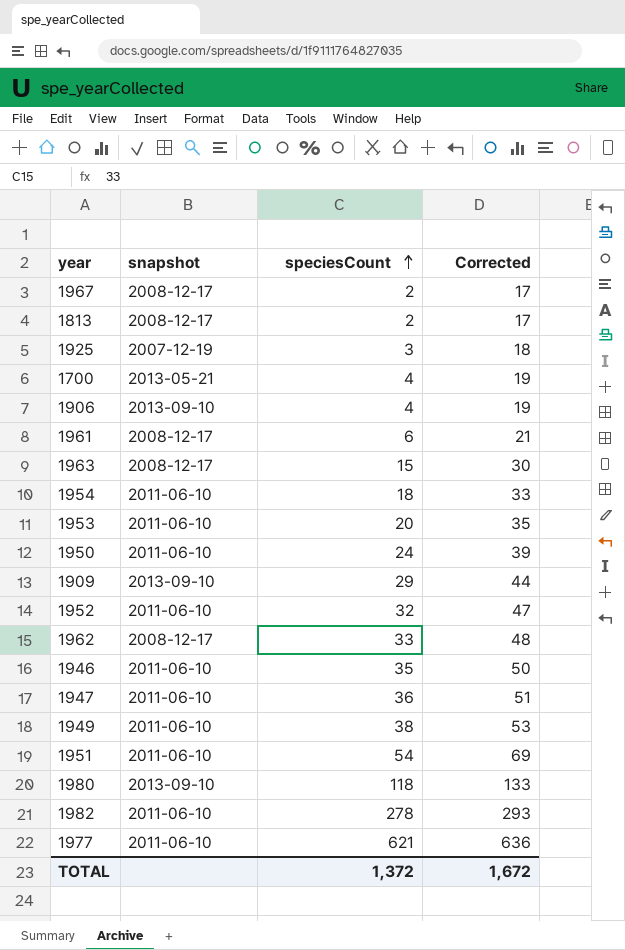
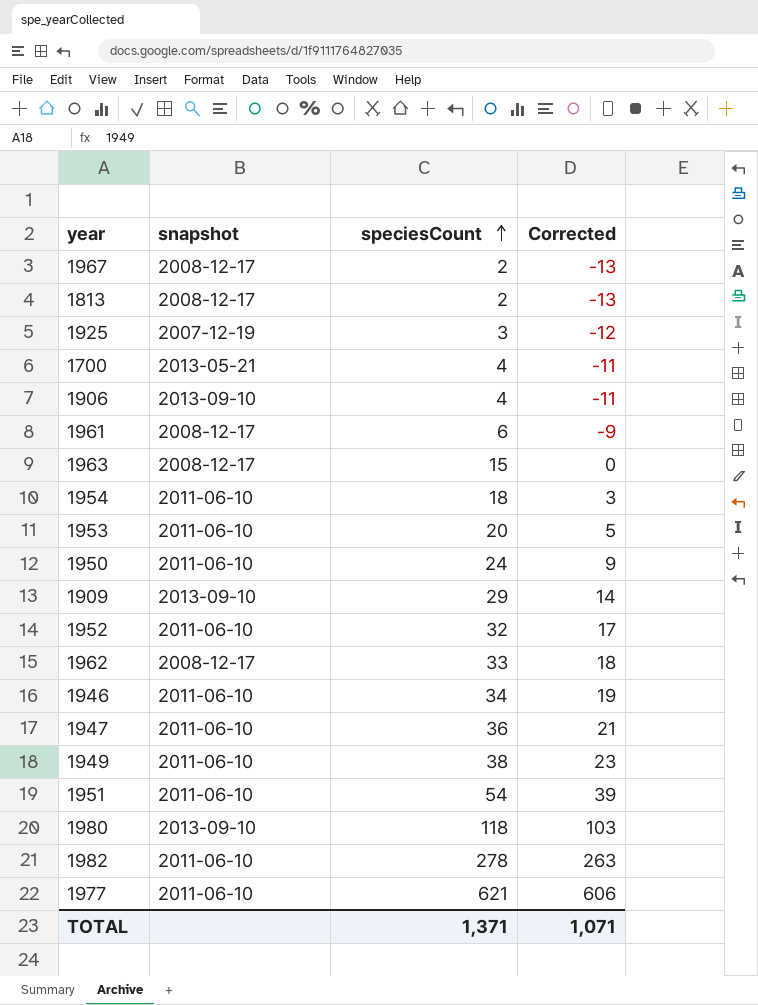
column Corrected | formula: [speciesCount] + 15 -> [speciesCount] - 15
1946 | speciesCount: 35 -> 34
TOTAL | speciesCount: 1,372 -> 1,371
TOTAL | Corrected: 1,672 -> 1,071

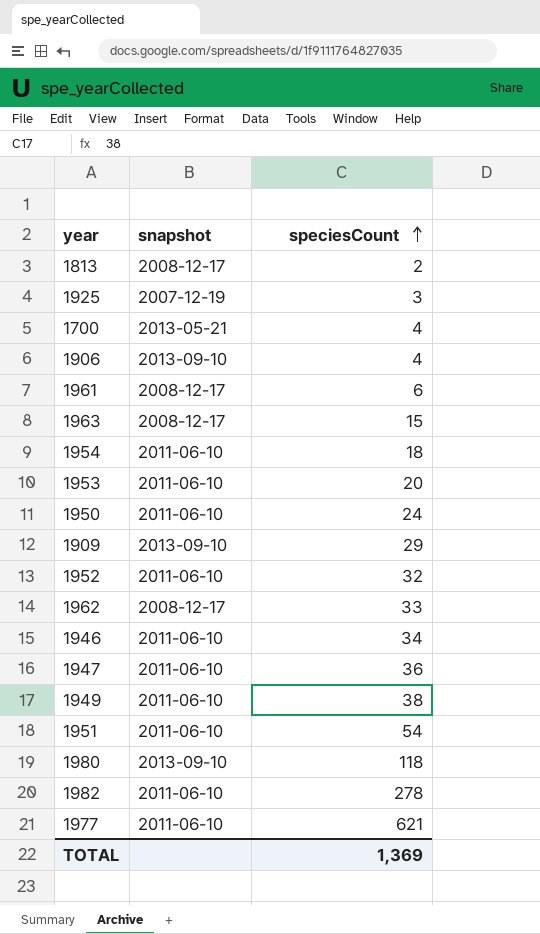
column Corrected | formula: [speciesCount] - 15 -> none
row 1967: 2008-12-17 | 2 | -13 -> none
TOTAL | speciesCount: 1,371 -> 1,369

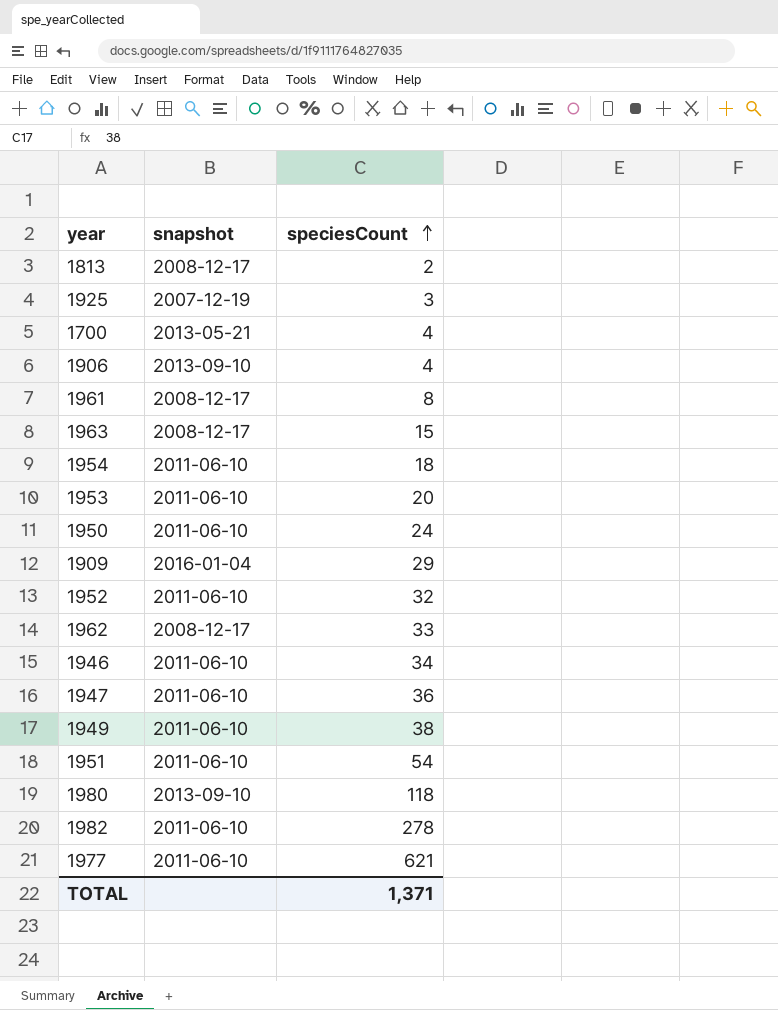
1961 | speciesCount: 6 -> 8
1909 | snapshot: 2013-09-10 -> 2016-01-04
TOTAL | speciesCount: 1,369 -> 1,371

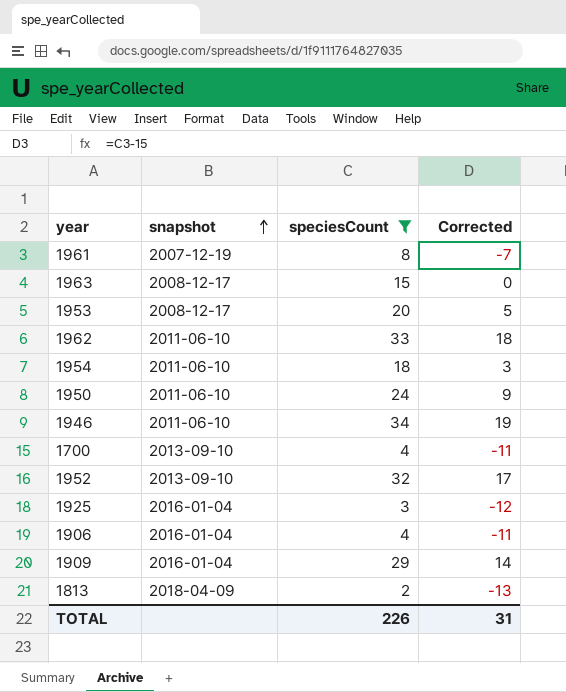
filter: none -> speciesCount <= 34
row order: speciesCount ascending -> snapshot ascending
column Corrected | formula: none -> [speciesCount] - 15
1961 | snapshot: 2008-12-17 -> 2007-12-19
1953 | snapshot: 2011-06-10 -> 2008-12-17
1962 | snapshot: 2008-12-17 -> 2011-06-10
1700 | snapshot: 2013-05-21 -> 2013-09-10
1952 | snapshot: 2011-06-10 -> 2013-09-10
1925 | snapshot: 2007-12-19 -> 2016-01-04
1906 | snapshot: 2013-09-10 -> 2016-01-04
1813 | snapshot: 2008-12-17 -> 2018-04-09
TOTAL | speciesCount: 1,371 -> 226

